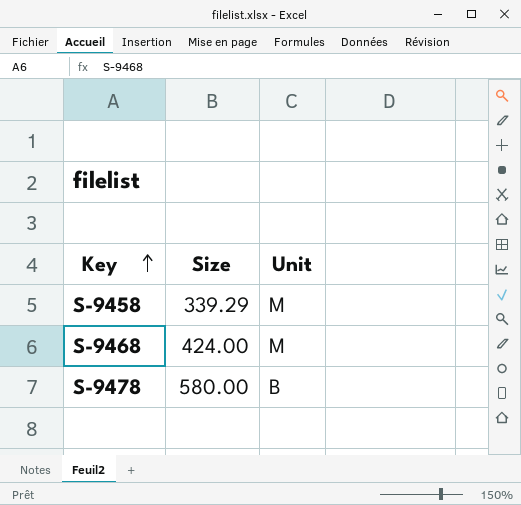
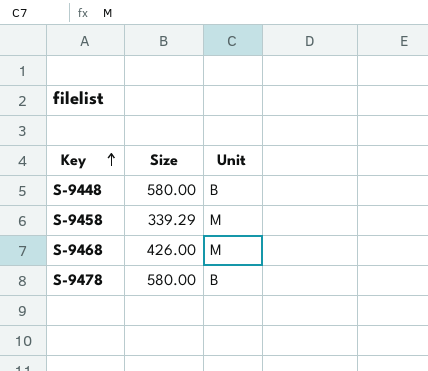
row S-9448: none -> 580.00 | B
S-9468 | Size: 424.00 -> 426.00

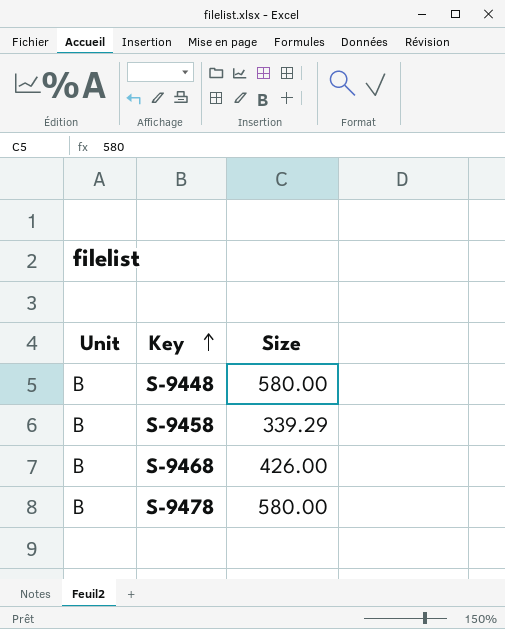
column Unit | position: 3 -> 1
S-9458 | Unit: M -> B
S-9468 | Unit: M -> B

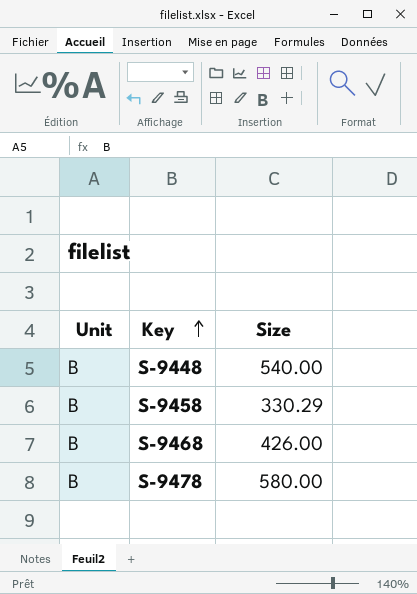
S-9448 | Size: 580.00 -> 540.00
S-9458 | Size: 339.29 -> 330.29

